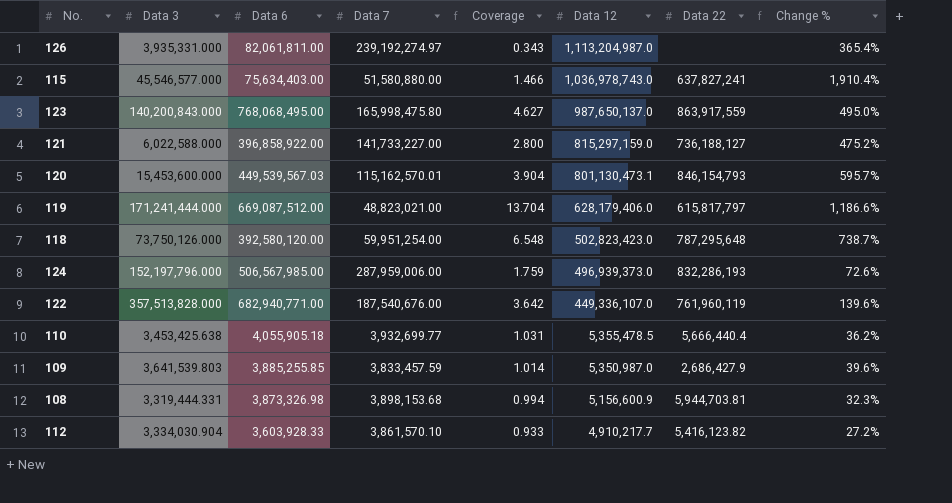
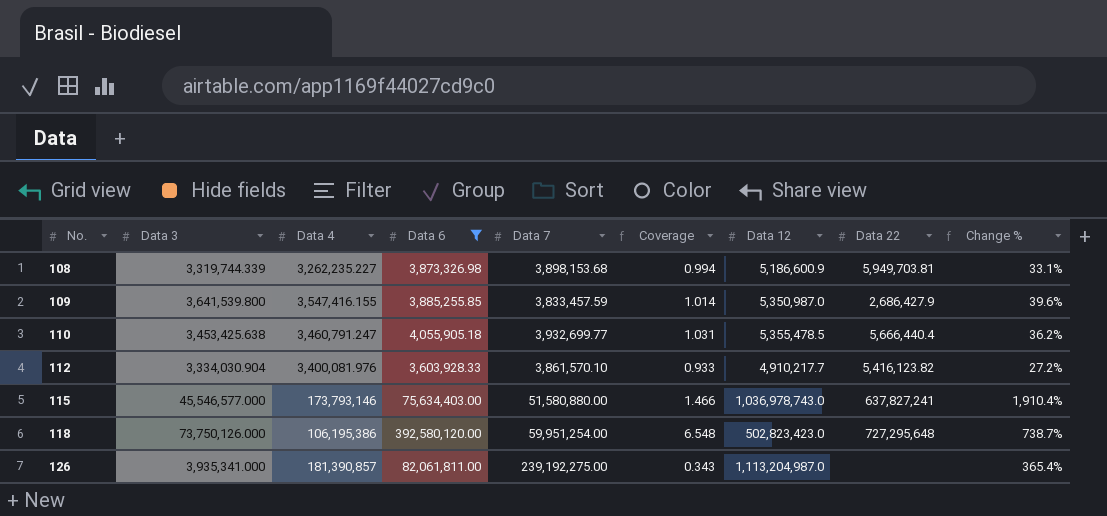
filter: none -> Data 6 <= 392,580,120.00
row order: Data 12 descending -> No. ascending
column Data 4 | position: none -> 3
108 | Data 3: 3,319,444.331 -> 3,319,744.339
108 | Data 12: 5,156,600.9 -> 5,186,600.9
108 | Data 22: 5,944,703.81 -> 5,949,703.81
108 | Change %: 32.3% -> 33.1%
109 | Data 3: 3,641,539.803 -> 3,641,539.800
118 | Data 22: 787,295,648 -> 727,295,648
126 | Data 3: 3,935,331.000 -> 3,935,341.000
126 | Data 7: 239,192,274.97 -> 239,192,275.00

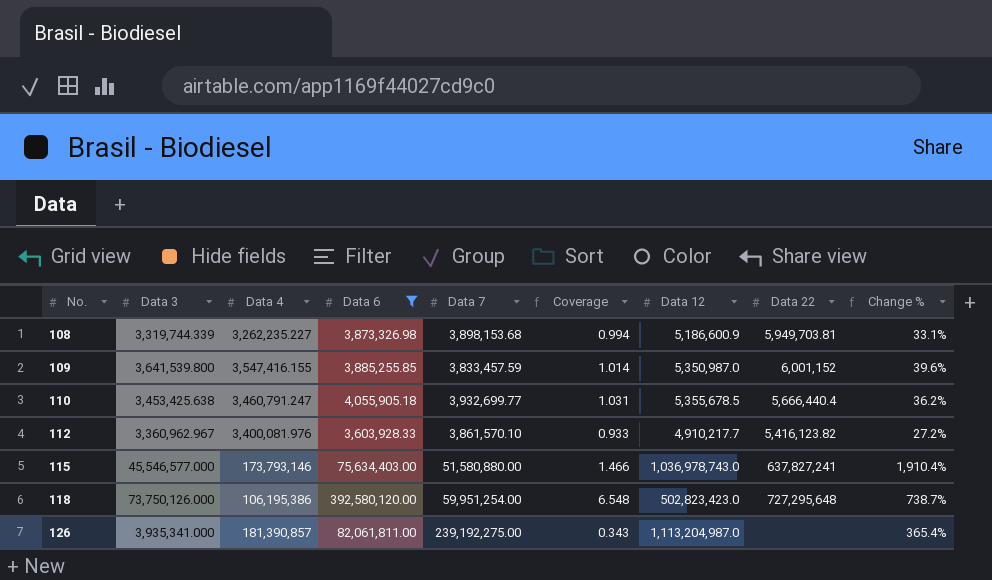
109 | Data 22: 2,686,427.9 -> 6,001,152
110 | Data 12: 5,355,478.5 -> 5,355,678.5
112 | Data 3: 3,334,030.904 -> 3,360,962.967

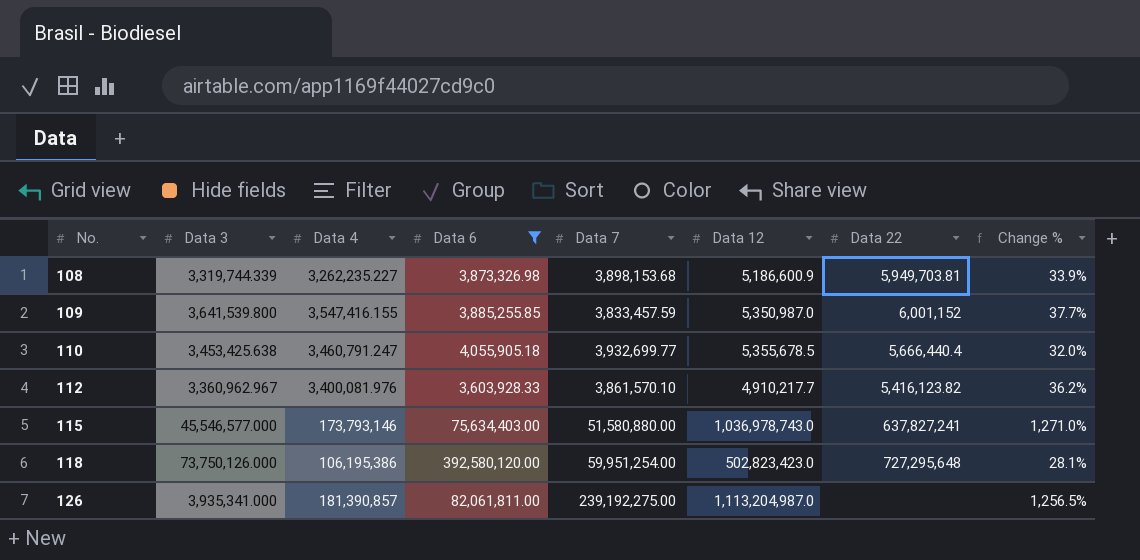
column Coverage | formula: [Data 6] / [Data 7] -> none
column Change % | formula: ([Data 12] - [Data 7]) / [Data 7] -> ([Data 12] - [Data 6]) / [Data 6]

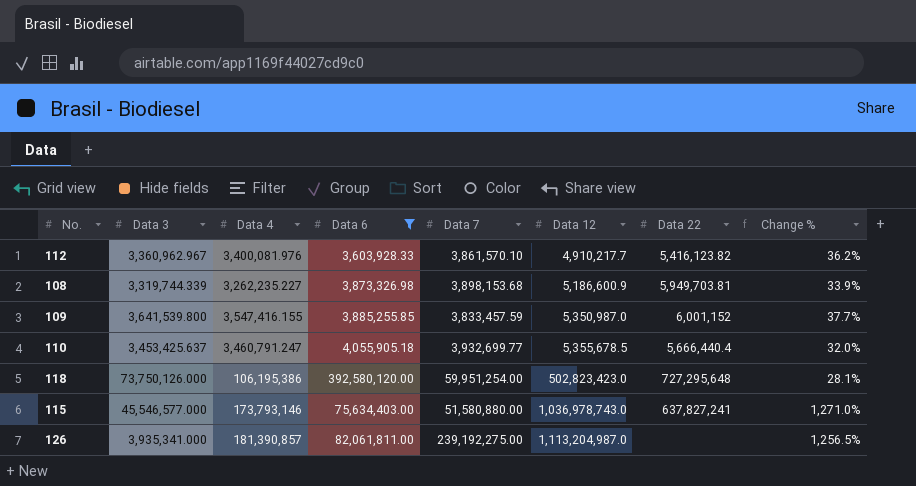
row order: No. ascending -> Data 12 ascending
110 | Data 3: 3,453,425.638 -> 3,453,425.637

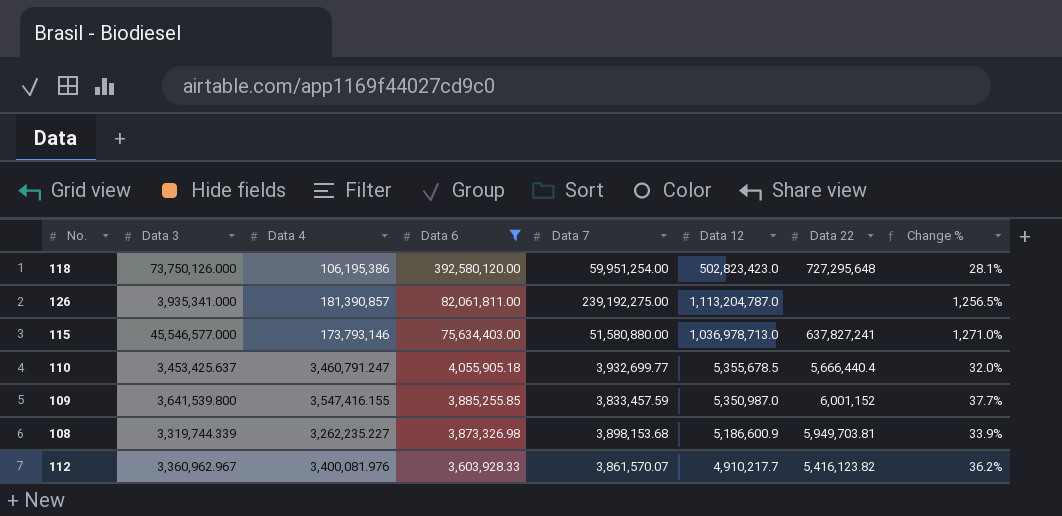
row order: Data 12 ascending -> Data 6 descending
126 | Data 12: 1,113,204,987.0 -> 1,113,204,787.0
115 | Data 12: 1,036,978,743.0 -> 1,036,978,713.0
112 | Data 7: 3,861,570.10 -> 3,861,570.07

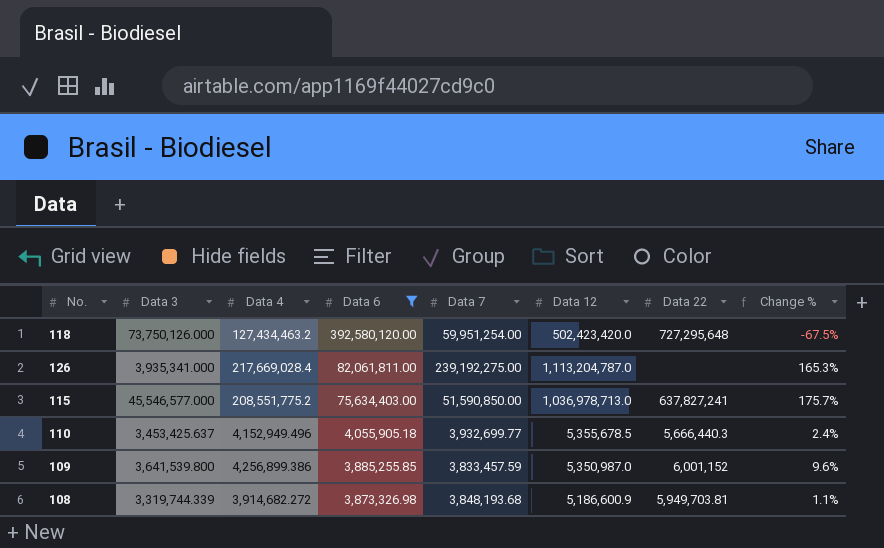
column Change % | formula: ([Data 12] - [Data 6]) / [Data 6] -> ([Data 4] - [Data 6]) / [Data 6]
row 112: 3,360,962.967 | 3,400,081.976 | 3,603,928.33 | 3,861,570.07 | 4,910,217.7 | 5,416,123.82 | 36.2% -> none
118 | Data 4: 106,195,386 -> 127,434,463.2
118 | Data 12: 502,823,423.0 -> 502,423,420.0
126 | Data 4: 181,390,857 -> 217,669,028.4
115 | Data 4: 173,793,146 -> 208,551,775.2
115 | Data 7: 51,580,880.00 -> 51,590,850.00
110 | Data 4: 3,460,791.247 -> 4,152,949.496
110 | Data 22: 5,666,440.4 -> 5,666,440.3
109 | Data 4: 3,547,416.155 -> 4,256,899.386
108 | Data 4: 3,262,235.227 -> 3,914,682.272
108 | Data 7: 3,898,153.68 -> 3,848,193.68

